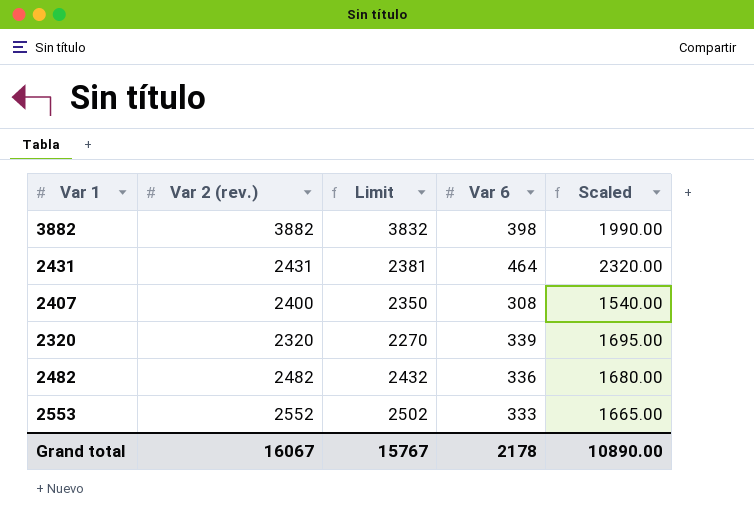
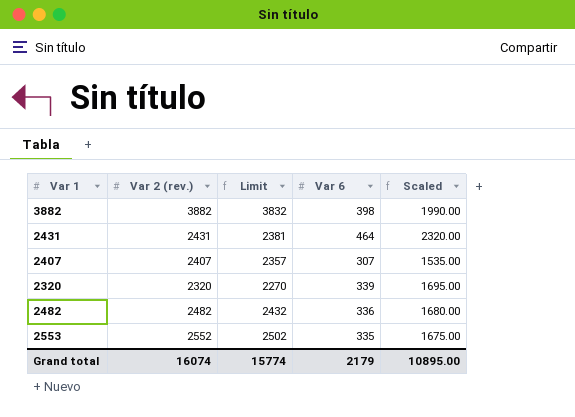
2407 | Var 2 (rev.): 2400 -> 2407
2407 | Limit: 2350 -> 2357
2407 | Var 6: 308 -> 307
2407 | Scaled: 1540.00 -> 1535.00
2553 | Var 6: 333 -> 335
2553 | Scaled: 1665.00 -> 1675.00
Grand total | Var 2 (rev.): 16067 -> 16074
Grand total | Limit: 15767 -> 15774
Grand total | Var 6: 2178 -> 2179
Grand total | Scaled: 10890.00 -> 10895.00

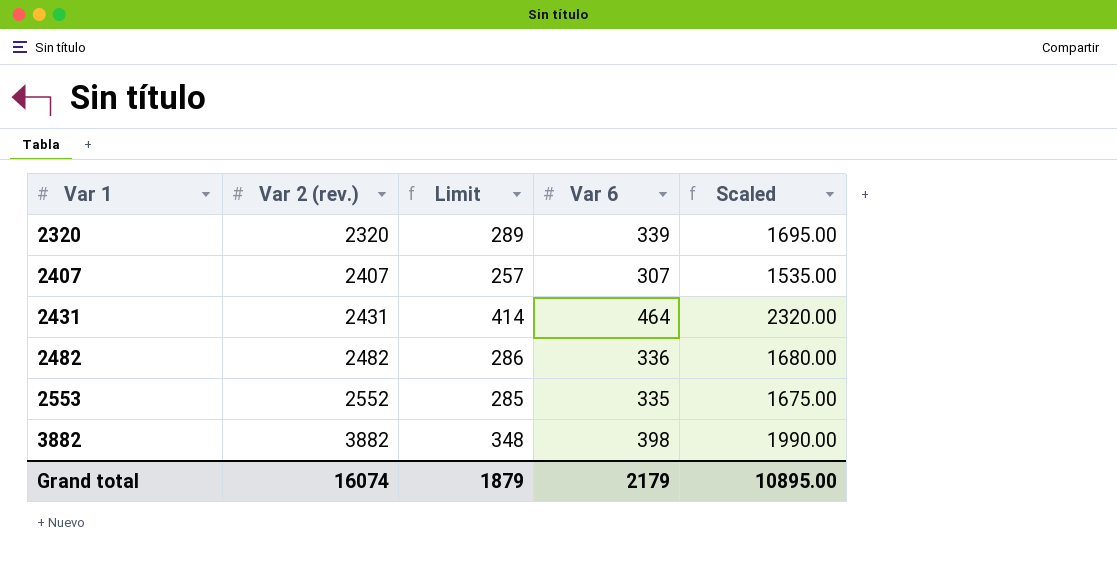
row order: none -> Var 1 ascending
column Limit | formula: [Var 2 (rev.)] - 50 -> [Var 6] - 50
Grand total | Limit: 15774 -> 1879

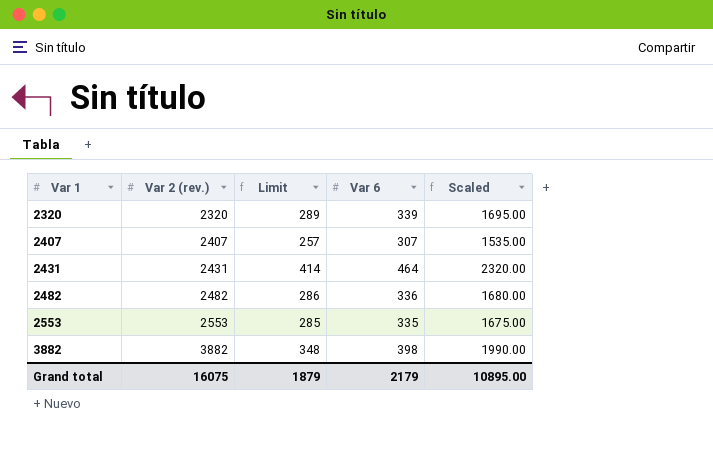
2553 | Var 2 (rev.): 2552 -> 2553
Grand total | Var 2 (rev.): 16074 -> 16075

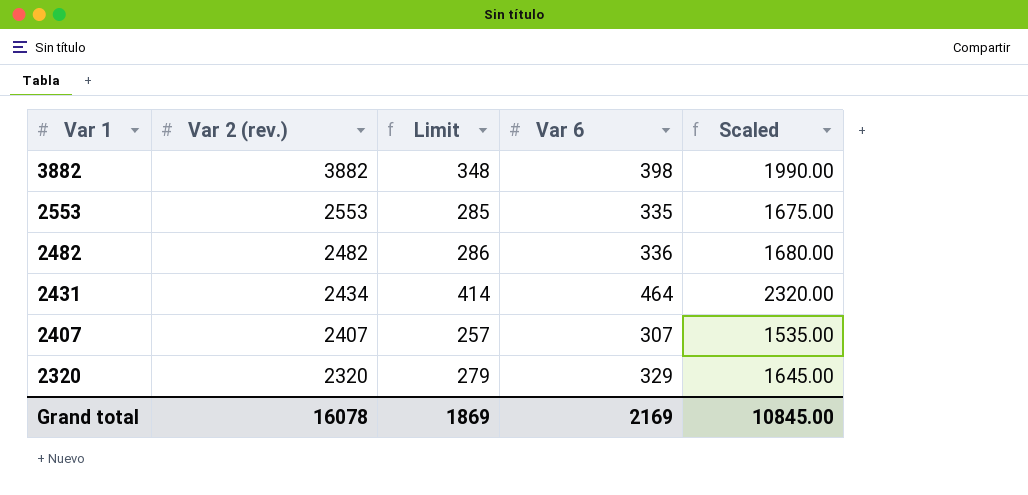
row order: Var 1 ascending -> Var 1 descending
2431 | Var 2 (rev.): 2431 -> 2434
2320 | Limit: 289 -> 279
2320 | Var 6: 339 -> 329
2320 | Scaled: 1695.00 -> 1645.00
Grand total | Var 2 (rev.): 16075 -> 16078
Grand total | Limit: 1879 -> 1869
Grand total | Var 6: 2179 -> 2169
Grand total | Scaled: 10895.00 -> 10845.00

